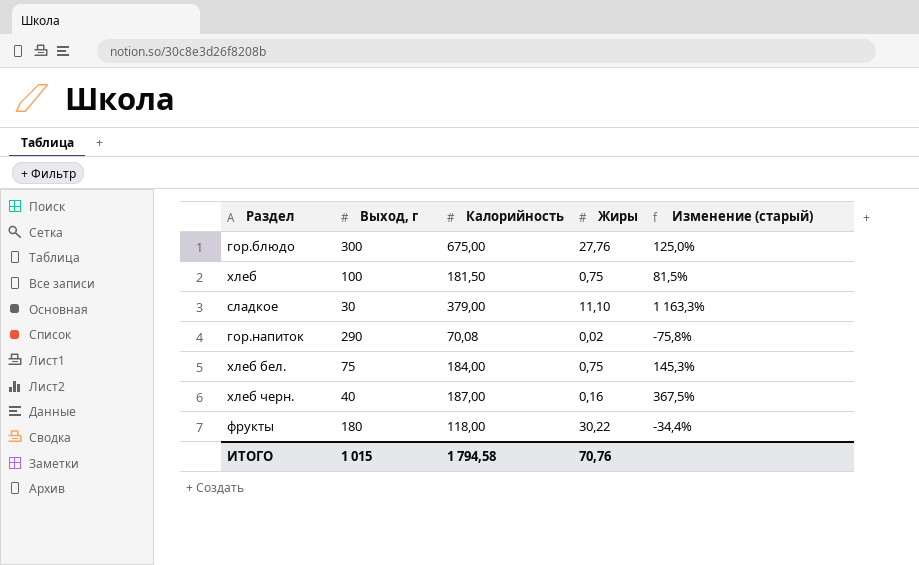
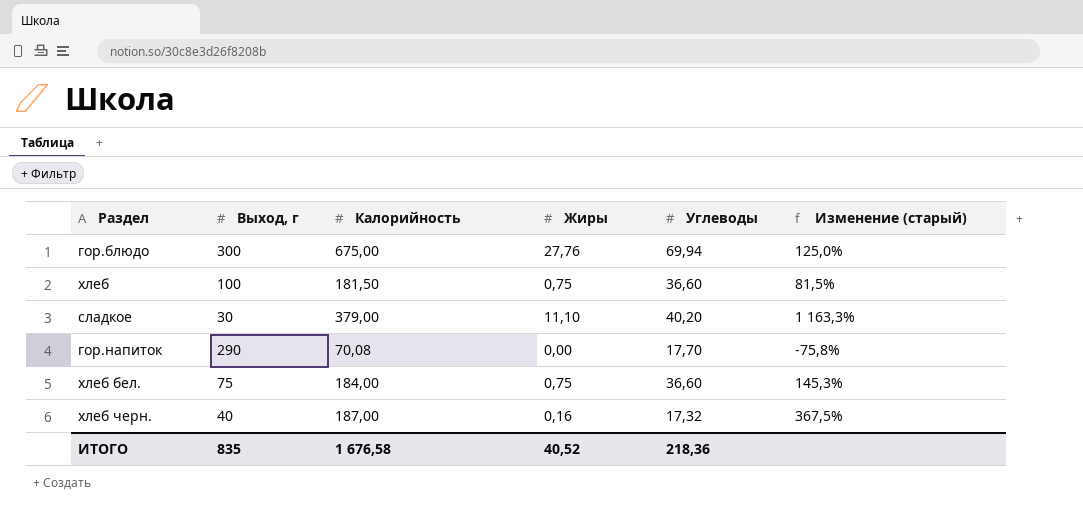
column Углеводы | position: none -> 5
row фрукты: 180 | 118,00 | 30,22 | -34,4% -> none
гор.напиток | Жиры: 0,02 -> 0,00
ИТОГО | Выход, г: 1 015 -> 835
ИТОГО | Калорийность: 1 794,58 -> 1 676,58
ИТОГО | Жиры: 70,76 -> 40,52

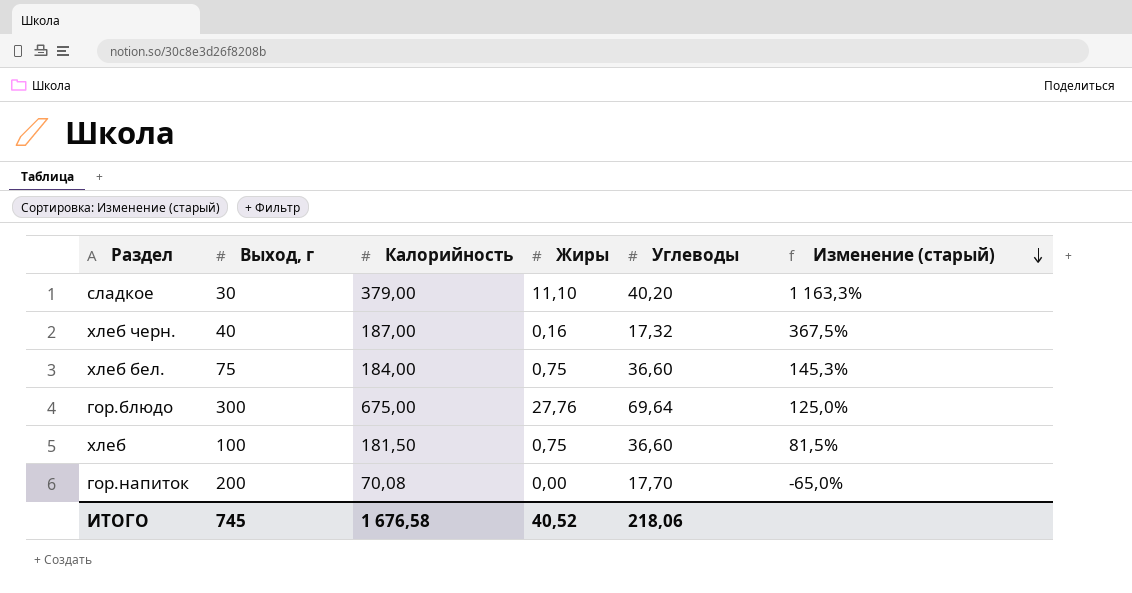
row order: none -> Изменение (старый) descending
гор.блюдо | Углеводы: 69,94 -> 69,64
гор.напиток | Выход, г: 290 -> 200
гор.напиток | Изменение (старый): -75,8% -> -65,0%
ИТОГО | Выход, г: 835 -> 745
ИТОГО | Углеводы: 218,36 -> 218,06

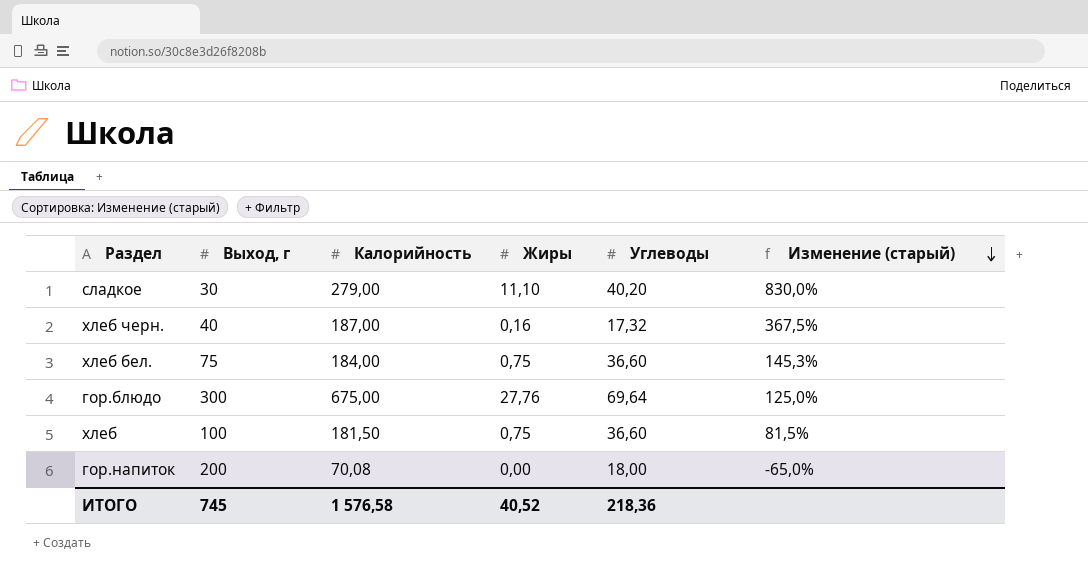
сладкое | Калорийность: 379,00 -> 279,00
сладкое | Изменение (старый): 1 163,3% -> 830,0%
гор.напиток | Углеводы: 17,70 -> 18,00
ИТОГО | Калорийность: 1 676,58 -> 1 576,58
ИТОГО | Углеводы: 218,06 -> 218,36

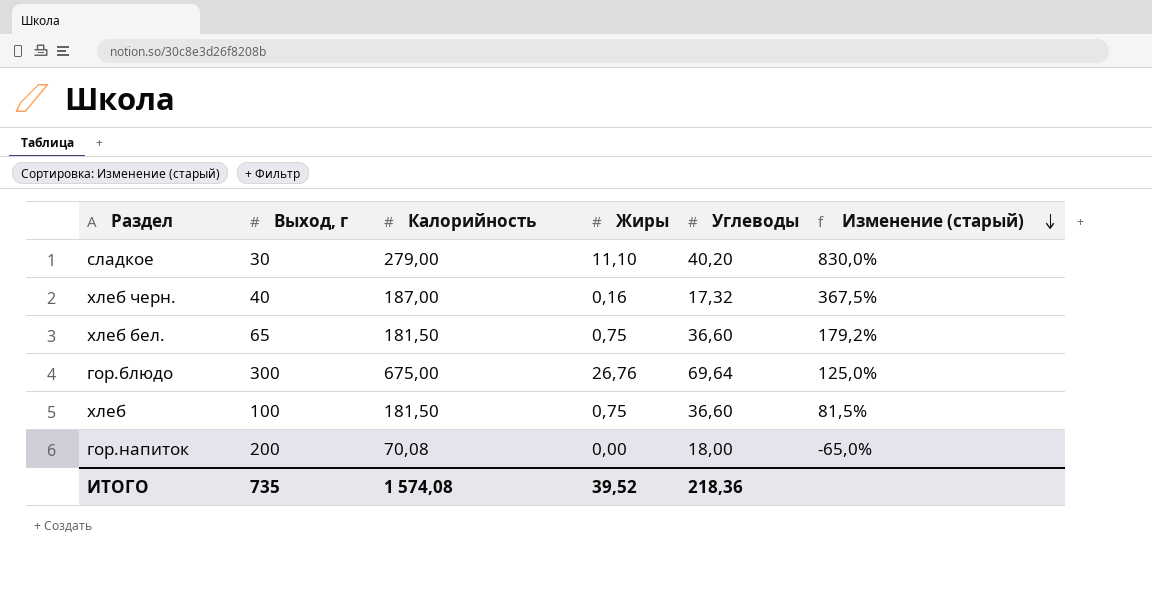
хлеб бел. | Выход, г: 75 -> 65
хлеб бел. | Калорийность: 184,00 -> 181,50
хлеб бел. | Изменение (старый): 145,3% -> 179,2%
гор.блюдо | Жиры: 27,76 -> 26,76
ИТОГО | Выход, г: 745 -> 735
ИТОГО | Калорийность: 1 576,58 -> 1 574,08
ИТОГО | Жиры: 40,52 -> 39,52

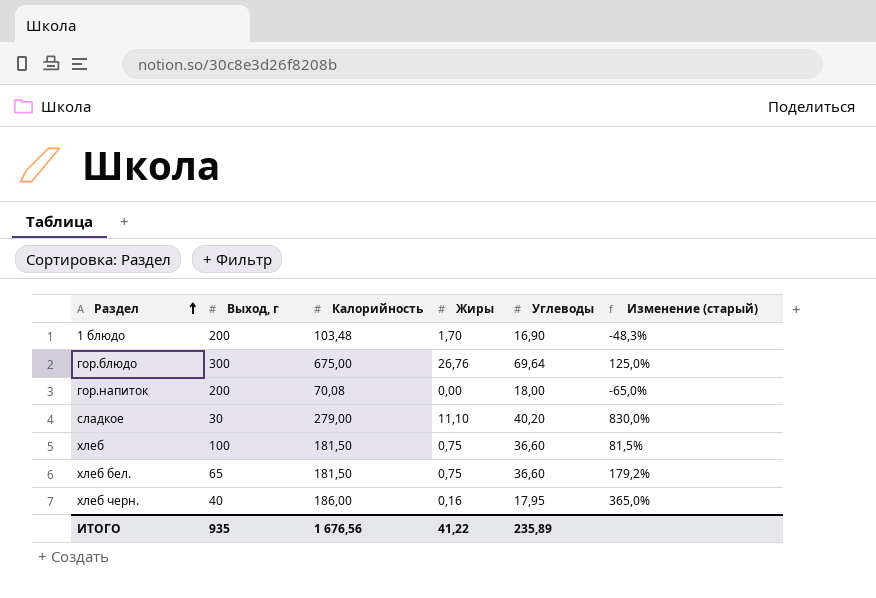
row order: Изменение (старый) descending -> Раздел ascending
row 1 блюдо: none -> 200 | 103,48 | 1,70 | 16,90 | -48,3%
хлеб черн. | Калорийность: 187,00 -> 186,00
хлеб черн. | Углеводы: 17,32 -> 17,95
хлеб черн. | Изменение (старый): 367,5% -> 365,0%
ИТОГО | Выход, г: 735 -> 935
ИТОГО | Калорийность: 1 574,08 -> 1 676,56
ИТОГО | Жиры: 39,52 -> 41,22
ИТОГО | Углеводы: 218,36 -> 235,89

